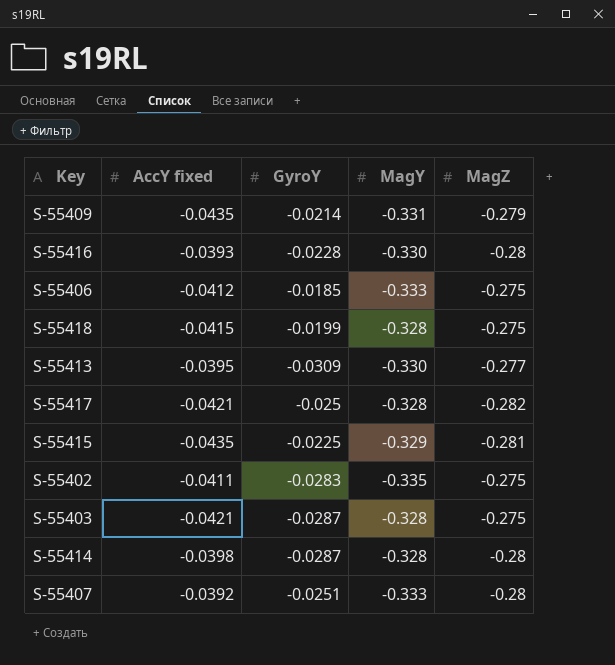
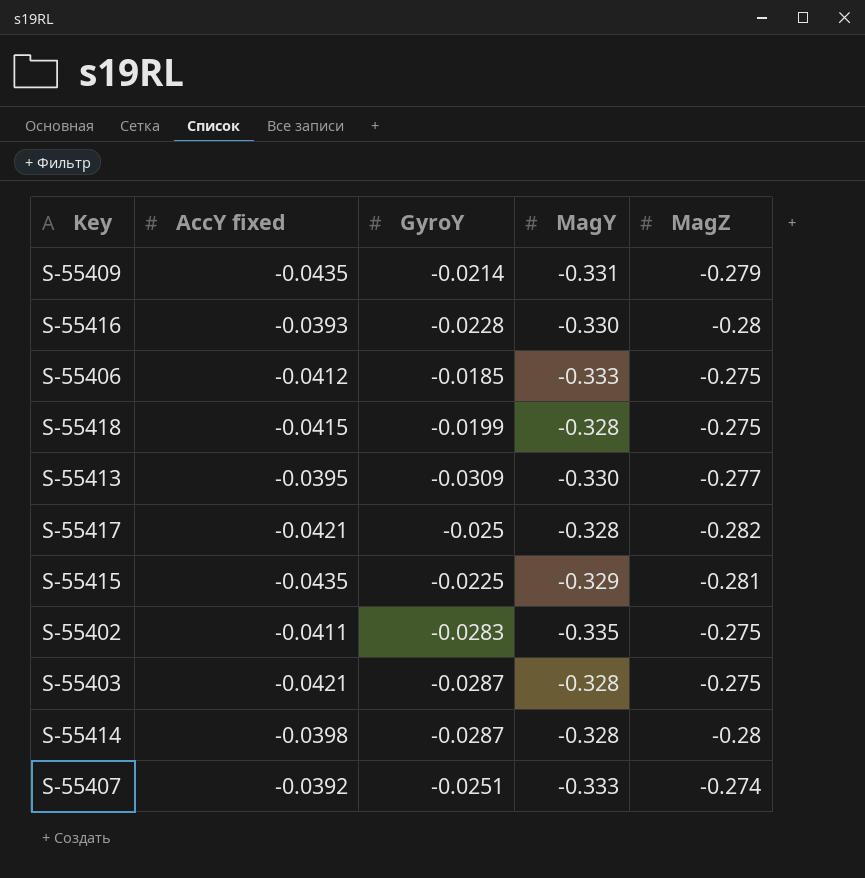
S-55407 | MagZ: -0.28 -> -0.274

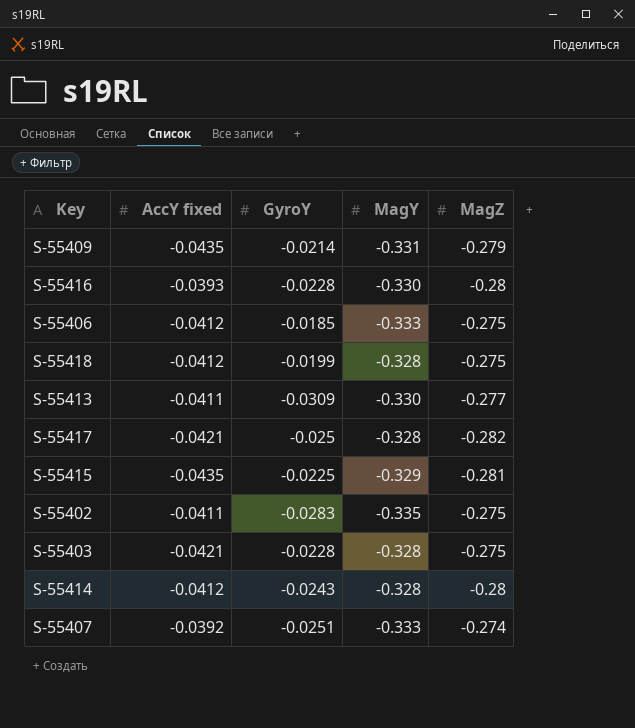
S-55418 | AccY fixed: -0.0415 -> -0.0412
S-55413 | AccY fixed: -0.0395 -> -0.0411
S-55403 | GyroY: -0.0287 -> -0.0228
S-55414 | AccY fixed: -0.0398 -> -0.0412
S-55414 | GyroY: -0.0287 -> -0.0243

